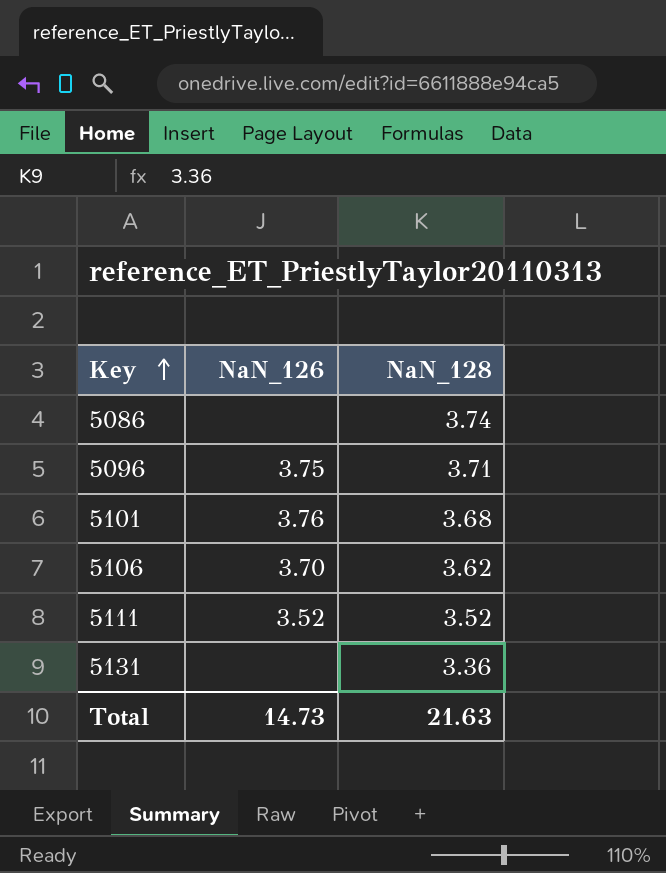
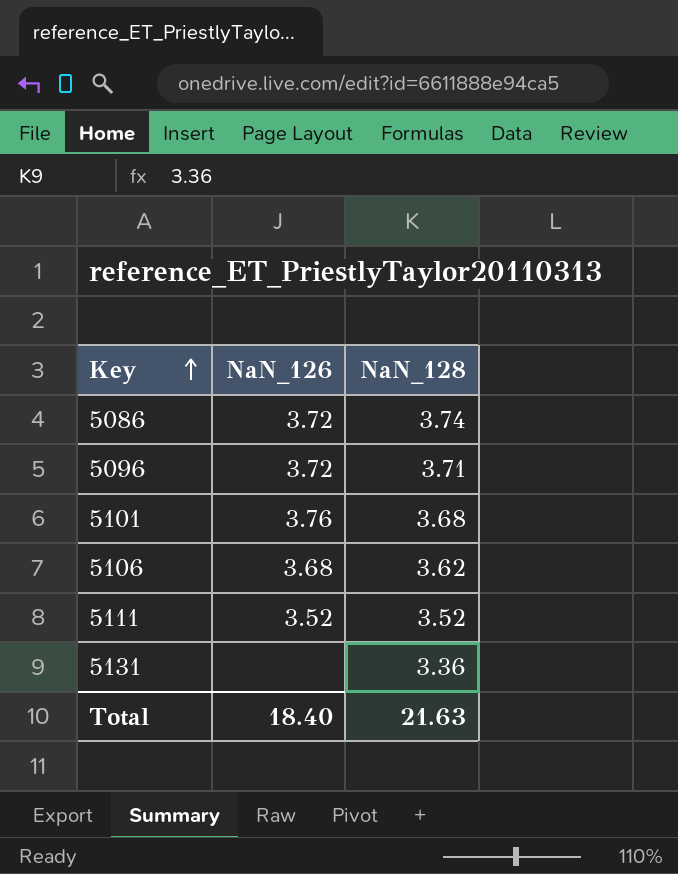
5086 | NaN_126: none -> 3.72
5096 | NaN_126: 3.75 -> 3.72
5106 | NaN_126: 3.70 -> 3.68
Total | NaN_126: 14.73 -> 18.40

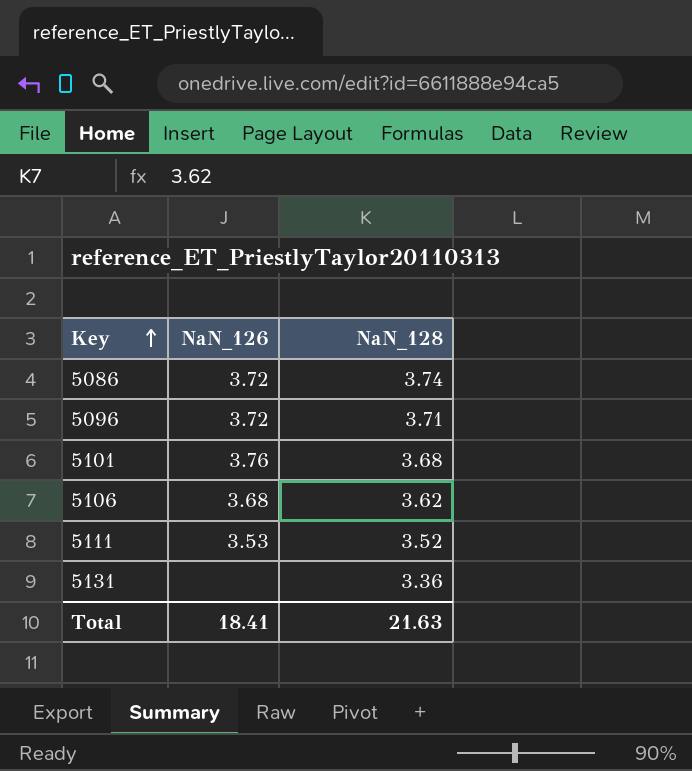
5111 | NaN_126: 3.52 -> 3.53
Total | NaN_126: 18.40 -> 18.41

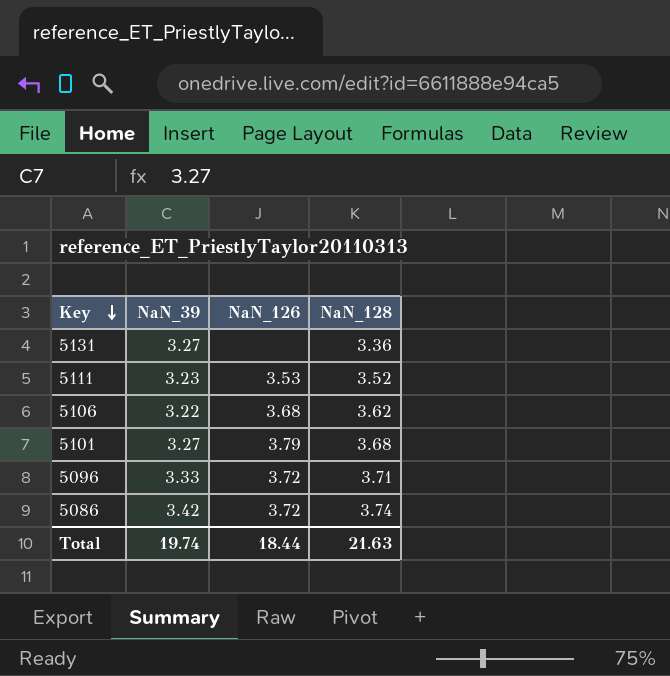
row order: Key ascending -> Key descending
column NaN_39 | position: none -> 2
5101 | NaN_126: 3.76 -> 3.79
Total | NaN_126: 18.41 -> 18.44

